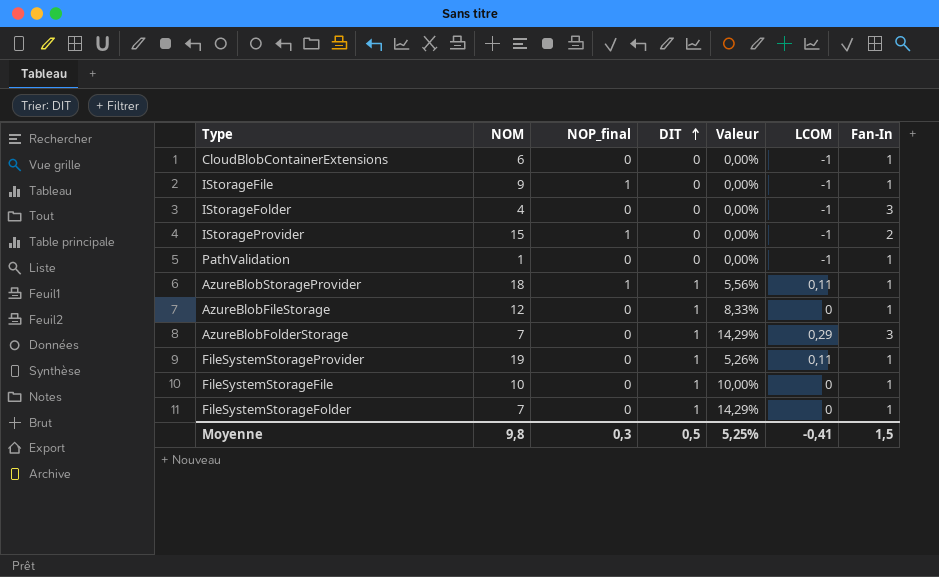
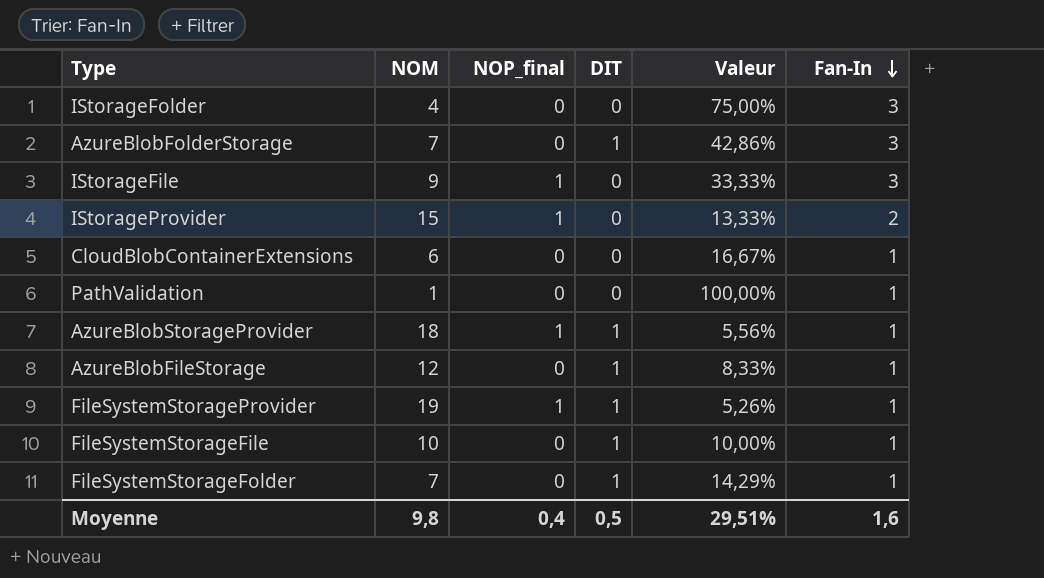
row order: DIT ascending -> Fan-In descending
column LCOM | position: 6 -> none
column Valeur | formula: [DIT] / [NOM] -> [Fan-In] / [NOM]
IStorageFile | Fan-In: 1 -> 3
FileSystemStorageProvider | NOP_final: 0 -> 1
Moyenne | NOP_final: 0,3 -> 0,4
Moyenne | Valeur: 5,25% -> 29,51%
Moyenne | Fan-In: 1,5 -> 1,6

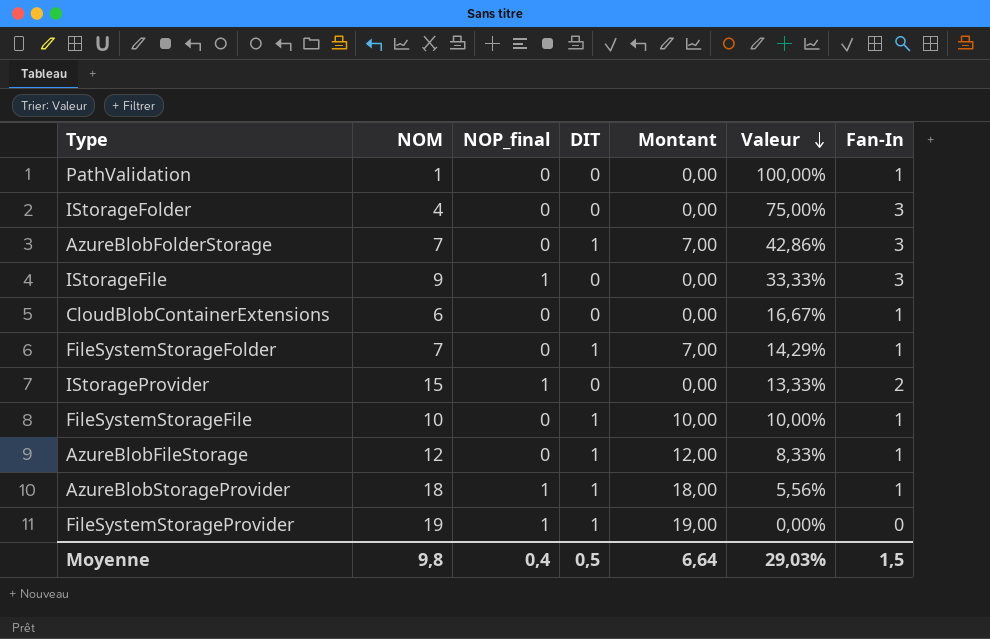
row order: Fan-In descending -> Valeur descending
column Montant | formula: none -> [NOM] * [DIT]
FileSystemStorageProvider | Valeur: 5,26% -> 0,00%
FileSystemStorageProvider | Fan-In: 1 -> 0
Moyenne | Valeur: 29,51% -> 29,03%
Moyenne | Fan-In: 1,6 -> 1,5

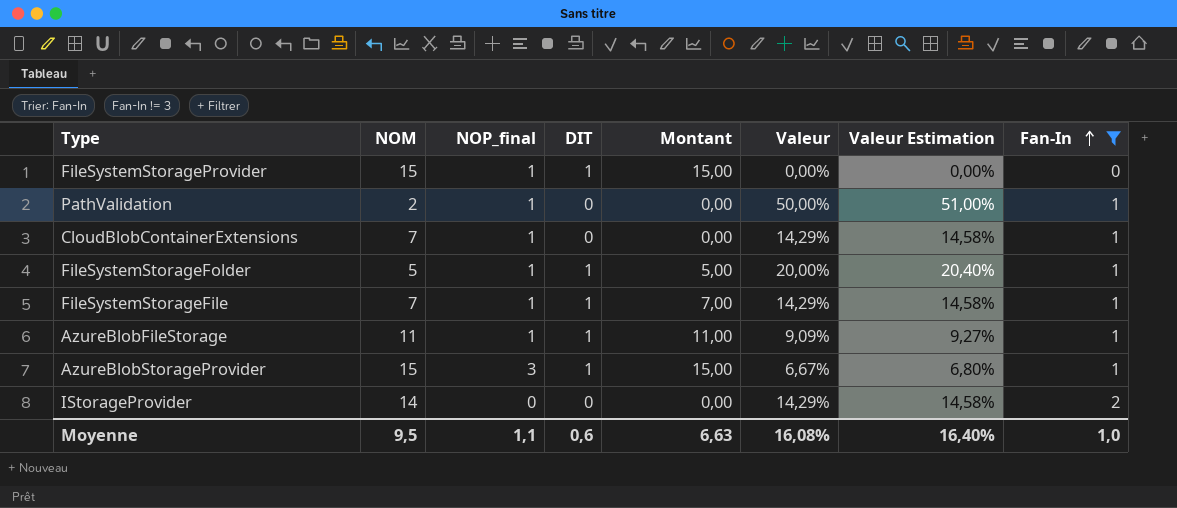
filter: none -> Fan-In != 3
row order: Valeur descending -> Fan-In ascending
column Valeur Estimation | formula: none -> [Valeur] * 1,02
FileSystemStorageProvider | NOM: 19 -> 15
FileSystemStorageProvider | Montant: 19,00 -> 15,00
PathValidation | NOM: 1 -> 2
PathValidation | NOP_final: 0 -> 1
PathValidation | Valeur: 100,00% -> 50,00%
CloudBlobContainerExtensions | NOM: 6 -> 7
CloudBlobContainerExtensions | NOP_final: 0 -> 1
CloudBlobContainerExtensions | Valeur: 16,67% -> 14,29%
FileSystemStorageFolder | NOM: 7 -> 5
FileSystemStorageFolder | NOP_final: 0 -> 1
FileSystemStorageFolder | Montant: 7,00 -> 5,00
FileSystemStorageFolder | Valeur: 14,29% -> 20,00%
FileSystemStorageFile | NOM: 10 -> 7
FileSystemStorageFile | NOP_final: 0 -> 1
FileSystemStorageFile | Montant: 10,00 -> 7,00
FileSystemStorageFile | Valeur: 10,00% -> 14,29%
AzureBlobFileStorage | NOM: 12 -> 11
AzureBlobFileStorage | NOP_final: 0 -> 1
AzureBlobFileStorage | Montant: 12,00 -> 11,00
AzureBlobFileStorage | Valeur: 8,33% -> 9,09%
AzureBlobStorageProvider | NOM: 18 -> 15
AzureBlobStorageProvider | NOP_final: 1 -> 3
AzureBlobStorageProvider | Montant: 18,00 -> 15,00
AzureBlobStorageProvider | Valeur: 5,56% -> 6,67%
IStorageProvider | NOM: 15 -> 14
IStorageProvider | NOP_final: 1 -> 0
IStorageProvider | Valeur: 13,33% -> 14,29%
Moyenne | NOM: 9,8 -> 9,5
Moyenne | NOP_final: 0,4 -> 1,1
Moyenne | DIT: 0,5 -> 0,6
Moyenne | Montant: 6,64 -> 6,63
Moyenne | Valeur: 29,03% -> 16,08%
Moyenne | Fan-In: 1,5 -> 1,0

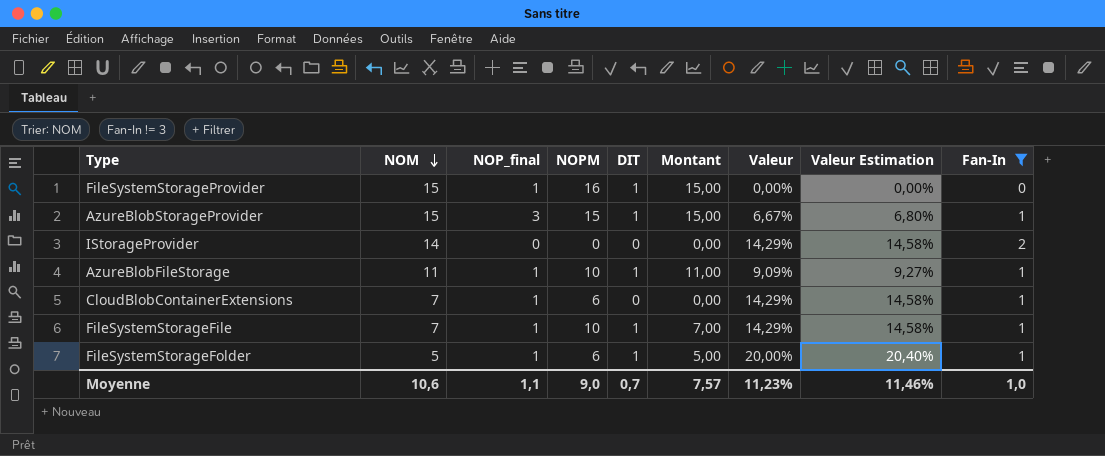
row order: Fan-In ascending -> NOM descending
column NOPM | position: none -> 4
row PathValidation: 2 | 1 | 0 | 0,00 | 50,00% | 51,00% | 1 -> none
Moyenne | NOM: 9,5 -> 10,6
Moyenne | DIT: 0,6 -> 0,7
Moyenne | Montant: 6,63 -> 7,57
Moyenne | Valeur: 16,08% -> 11,23%
Moyenne | Valeur Estimation: 16,40% -> 11,46%

